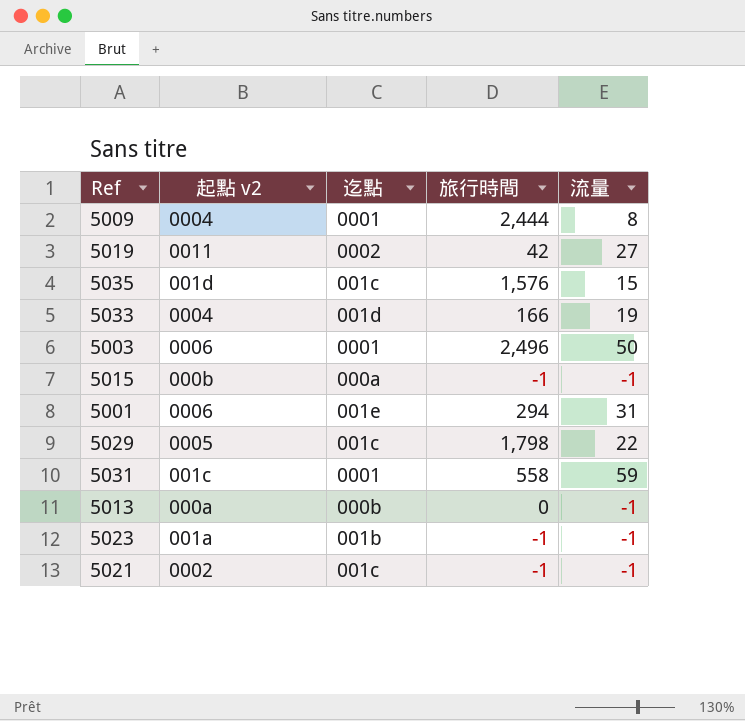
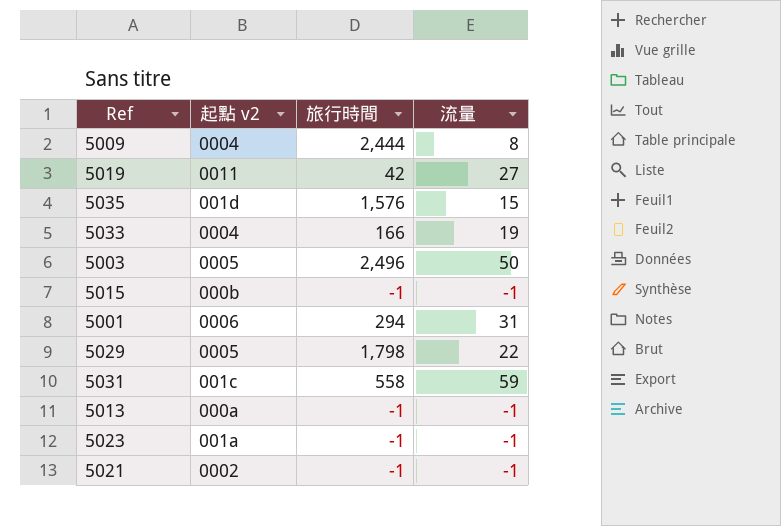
column 迄點 | position: 3 -> none
5003 | 起點 v2: 0006 -> 0005
5013 | 旅行時間: 0 -> -1

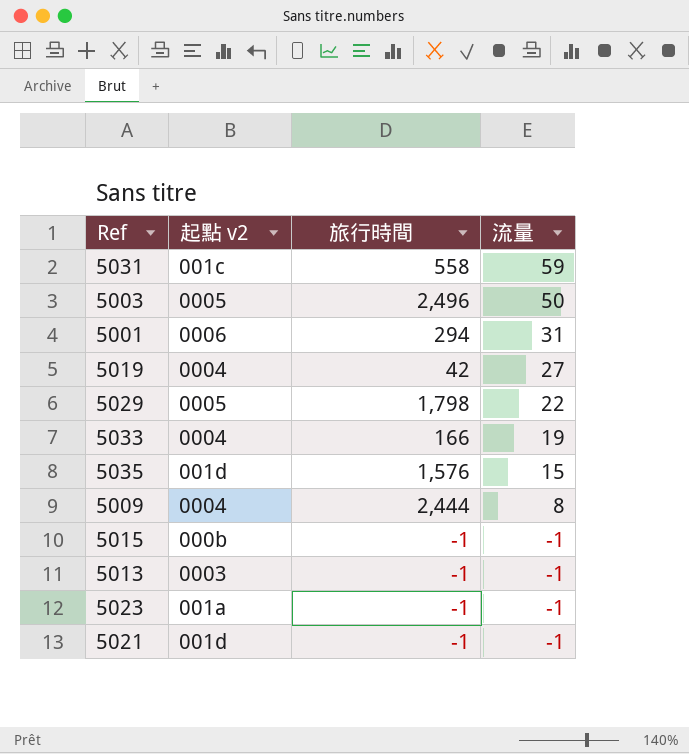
row order: none -> 流量 descending
5019 | 起點 v2: 0011 -> 0004
5013 | 起點 v2: 000a -> 0003
5021 | 起點 v2: 0002 -> 001d

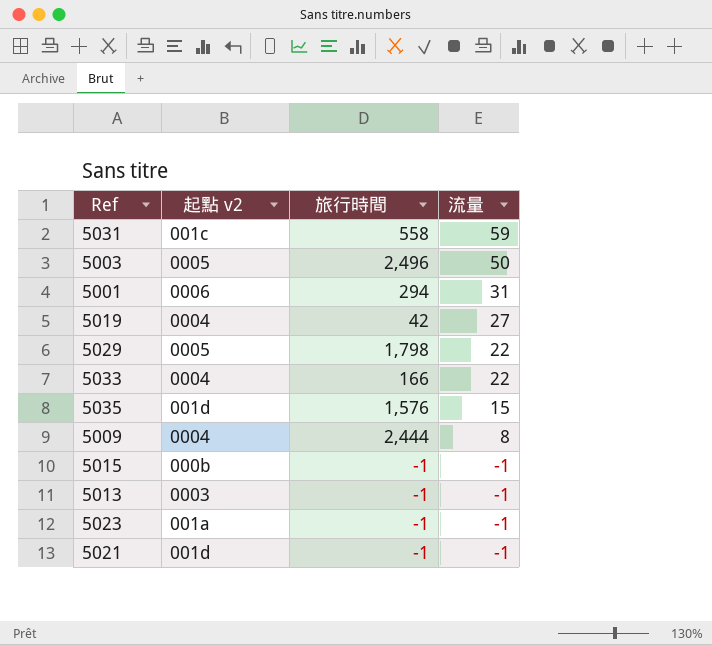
5033 | 流量: 19 -> 22

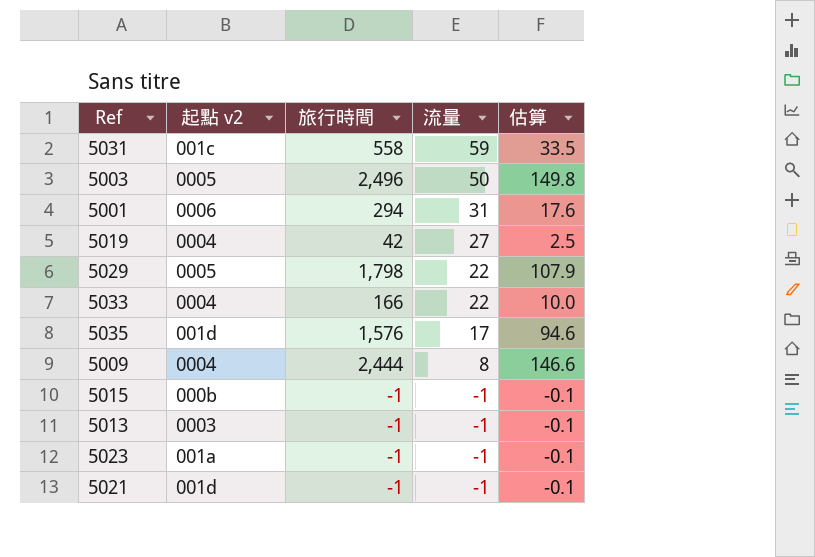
column 估算 | formula: none -> [旅行時間] * 0.06
5035 | 流量: 15 -> 17

